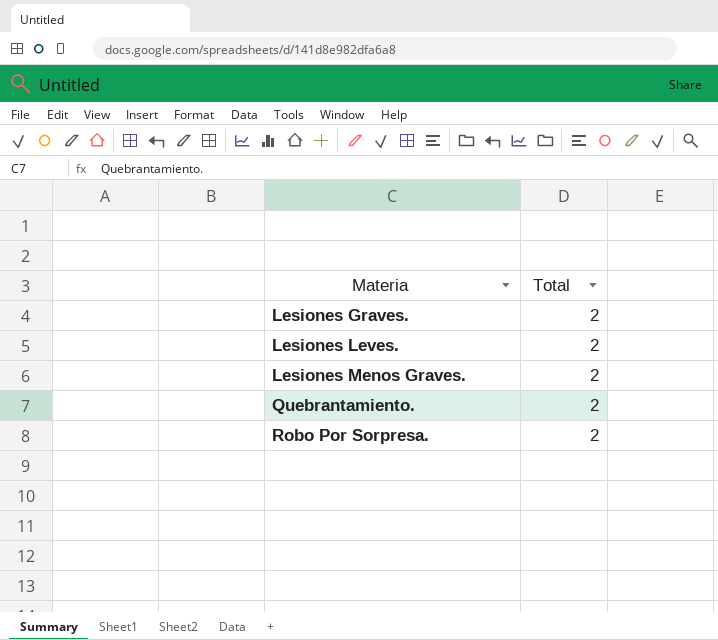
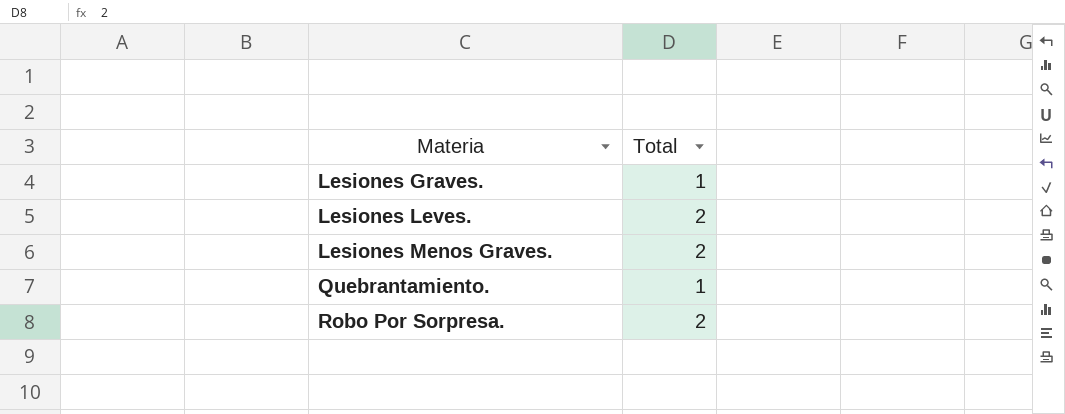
Lesiones Graves. | Total: 2 -> 1
Quebrantamiento. | Total: 2 -> 1

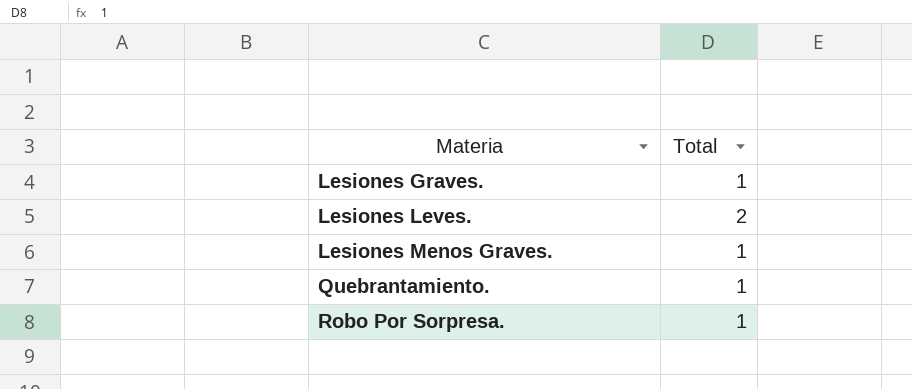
Lesiones Menos Graves. | Total: 2 -> 1
Robo Por Sorpresa. | Total: 2 -> 1

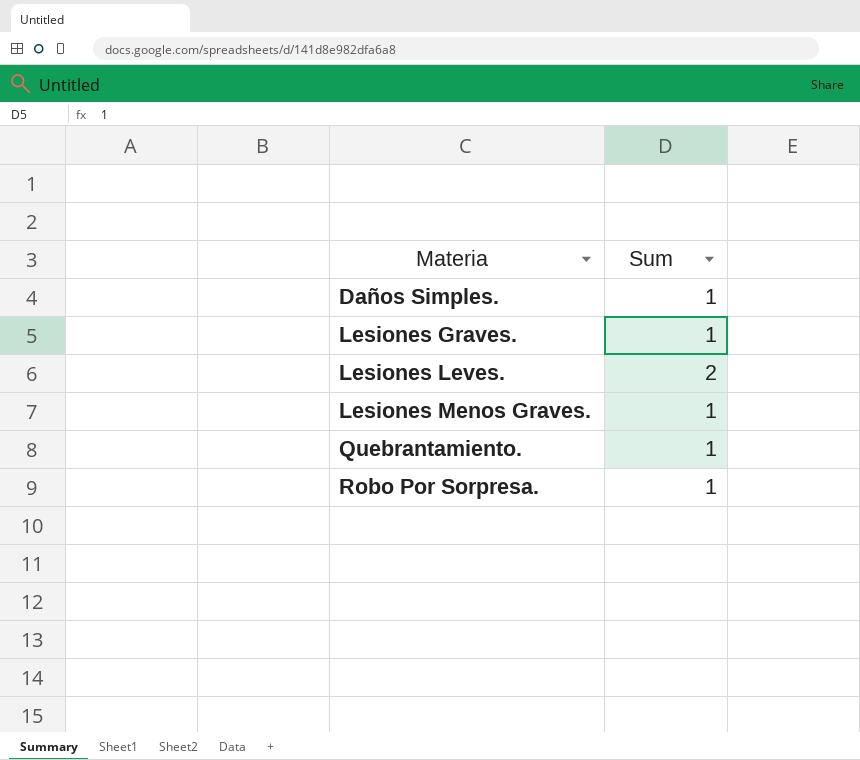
column name: Total -> Sum
row Daños Simples.: none -> 1

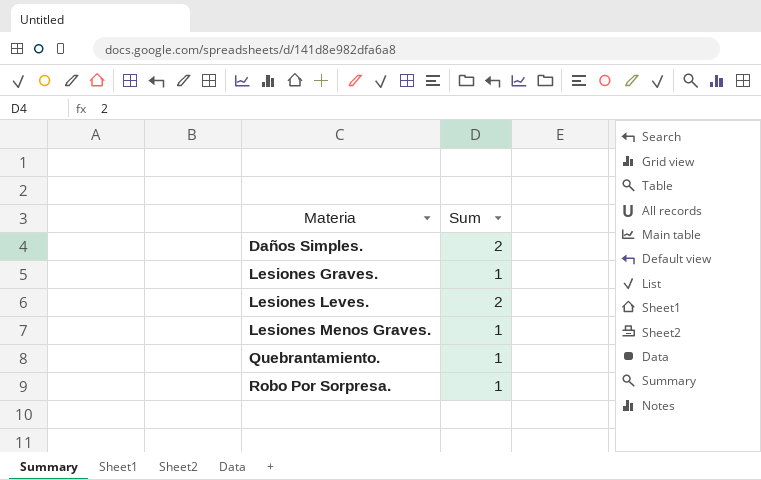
Daños Simples. | Sum: 1 -> 2

